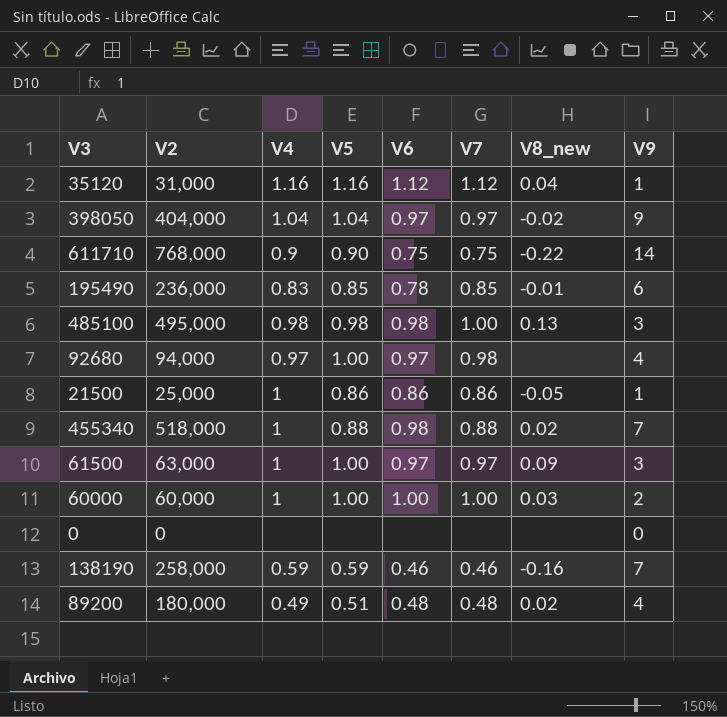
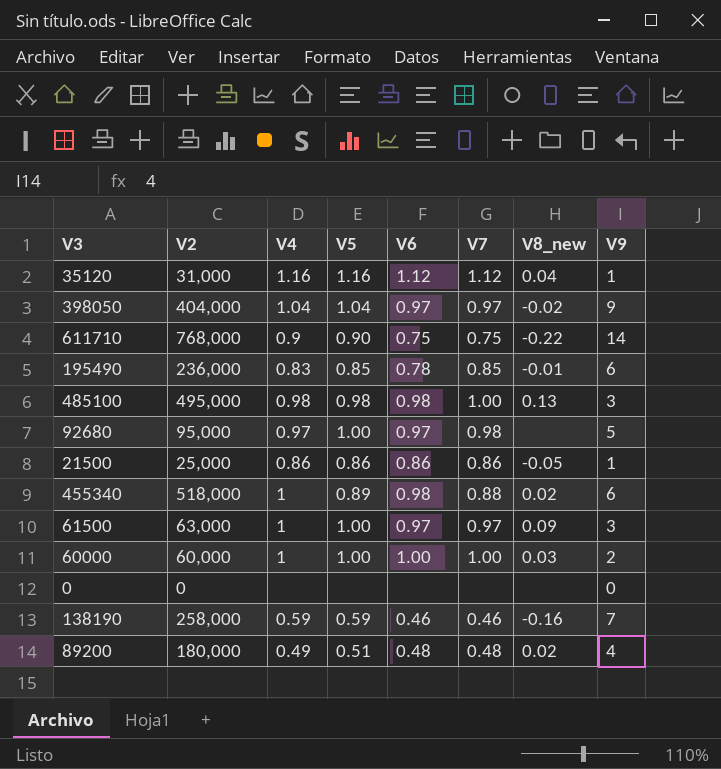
92680 | V2: 94,000 -> 95,000
92680 | V9: 4 -> 5
21500 | V4: 1 -> 0.86
455340 | V5: 0.88 -> 0.89
455340 | V9: 7 -> 6

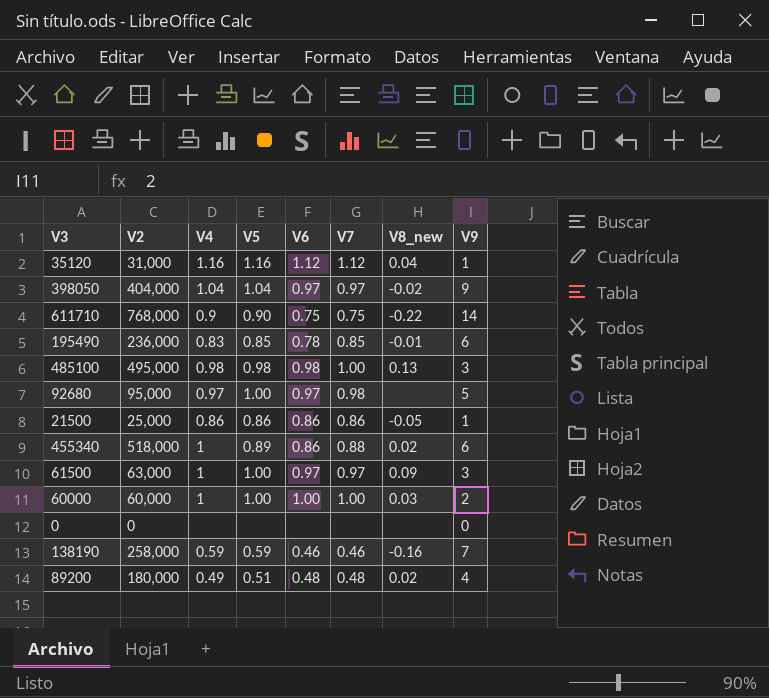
455340 | V6: 0.98 -> 0.86

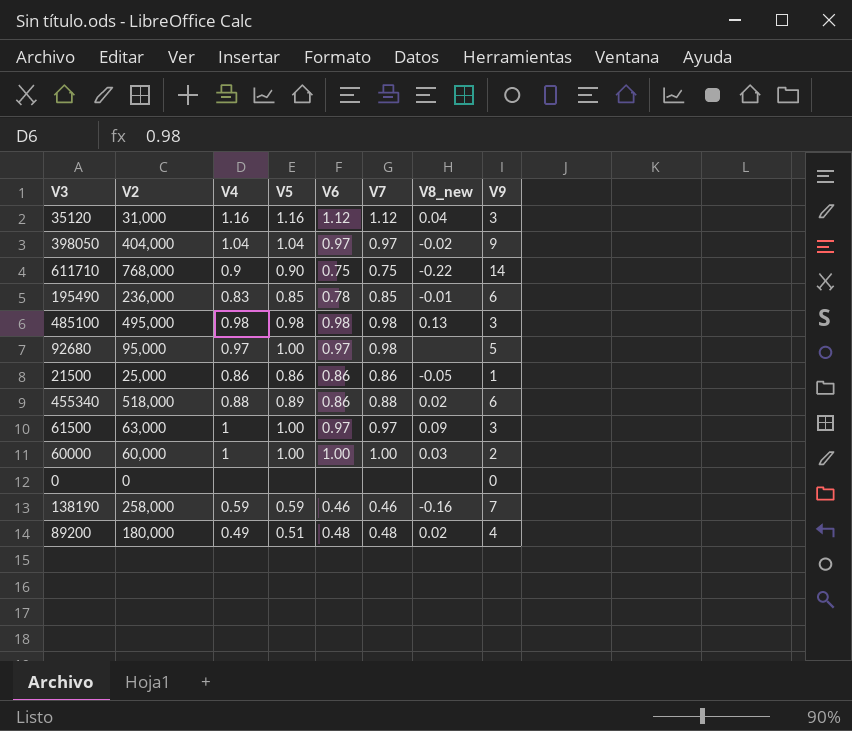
35120 | V9: 1 -> 3
485100 | V7: 1.00 -> 0.98
455340 | V4: 1 -> 0.88

